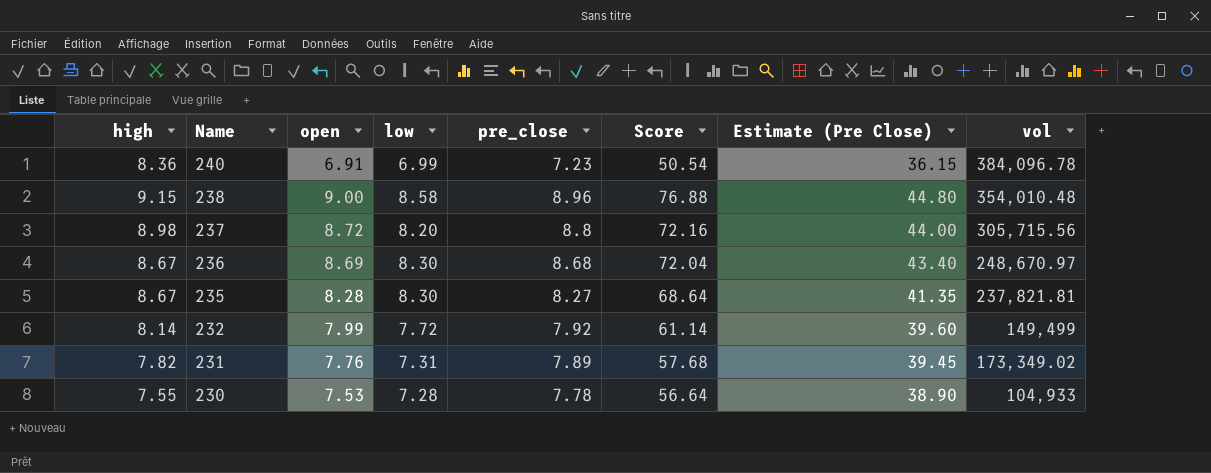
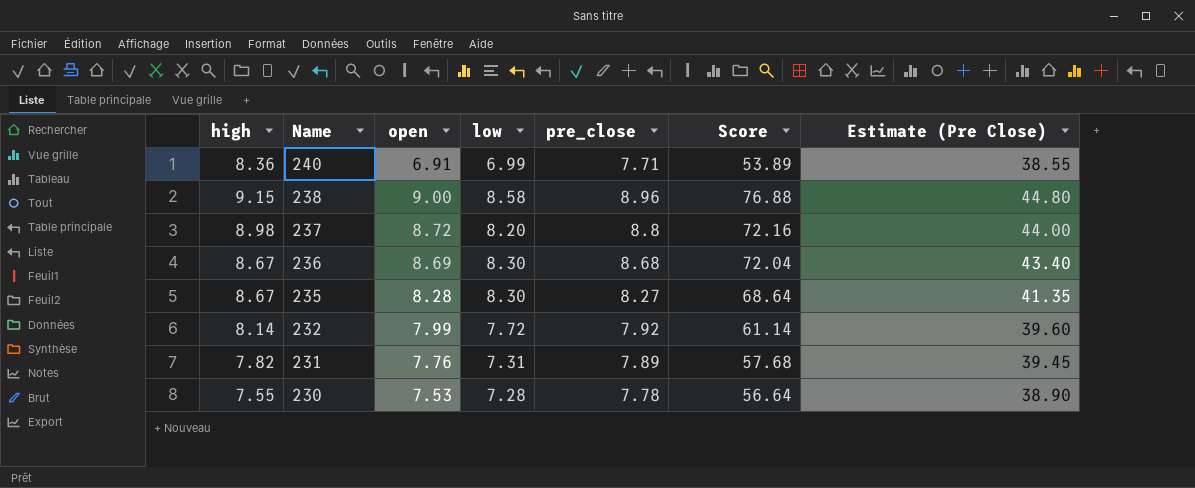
column vol | position: 8 -> none
240 | pre_close: 7.23 -> 7.71
240 | Score: 50.54 -> 53.89
240 | Estimate (Pre Close): 36.15 -> 38.55

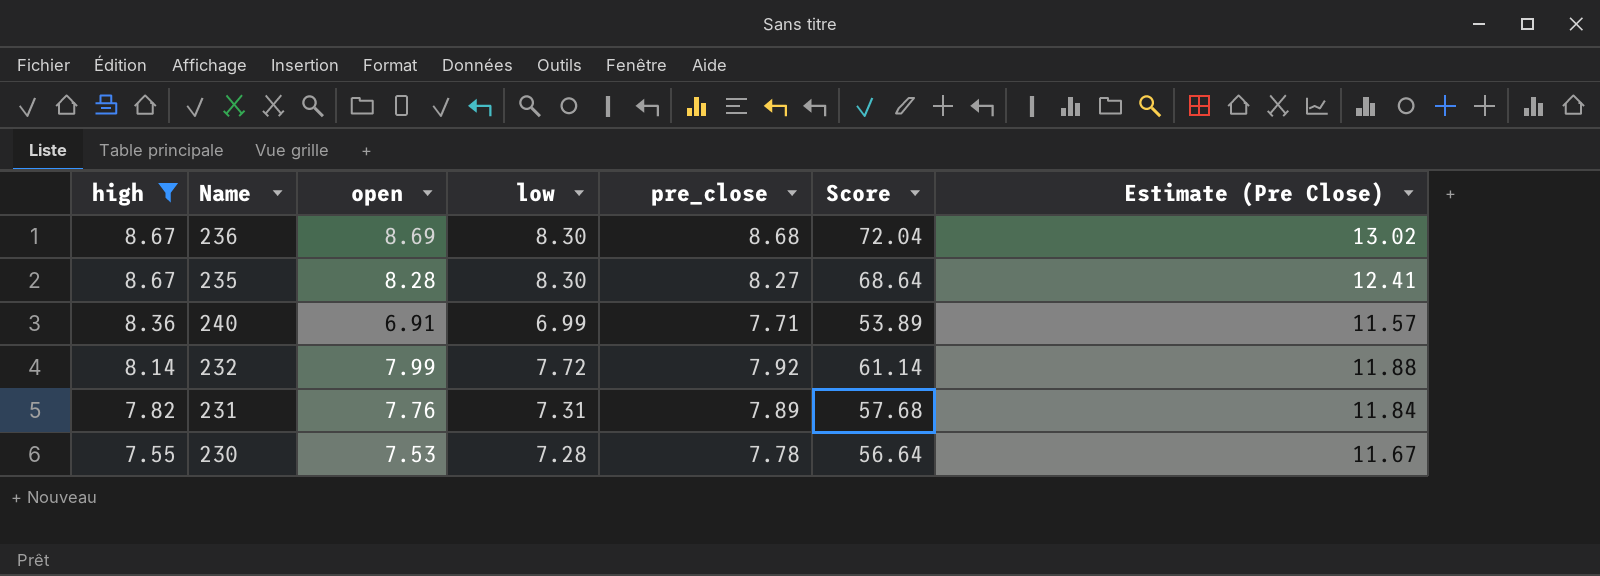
filter: none -> high <= 8.67
row order: Name descending -> high descending
column Estimate (Pre Close) | formula: [pre_close] * 5 -> [pre_close] * 1.5

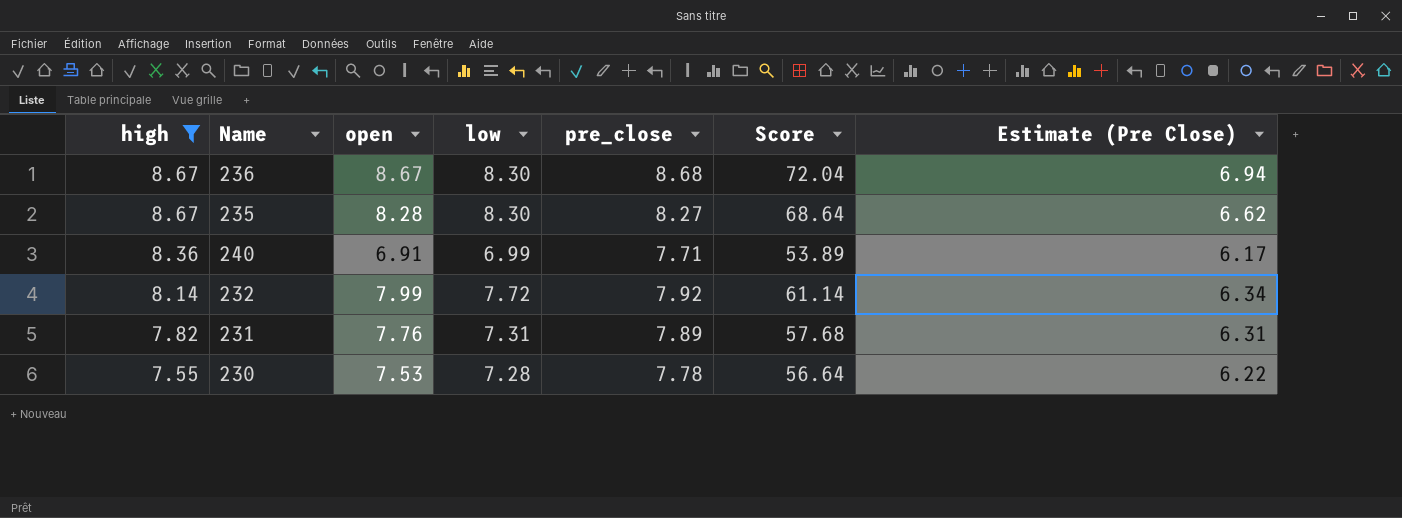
column Estimate (Pre Close) | formula: [pre_close] * 1.5 -> [pre_close] * 0.8
236 | open: 8.69 -> 8.67

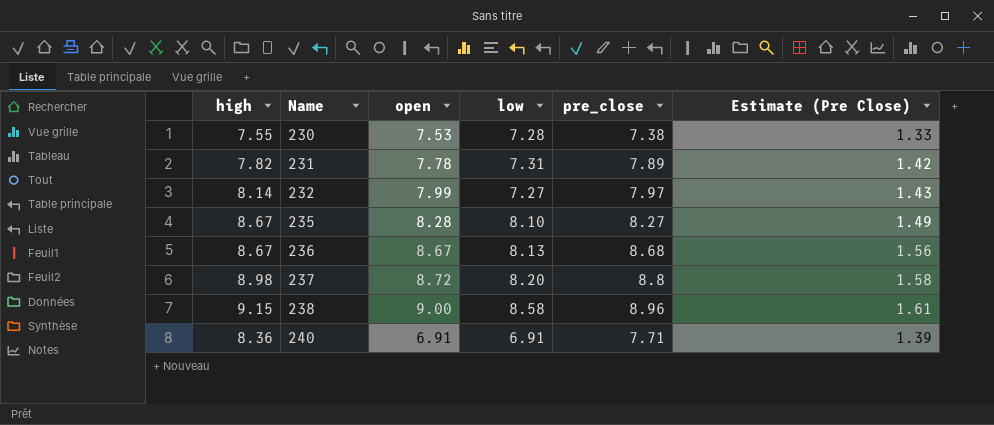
filter: high <= 8.67 -> none
row order: high descending -> Name ascending
column Score | formula: [low] * [pre_close] -> none
column Estimate (Pre Close) | formula: [pre_close] * 0.8 -> [pre_close] * 0.18
230 | pre_close: 7.78 -> 7.38
231 | open: 7.76 -> 7.78
232 | low: 7.72 -> 7.27
232 | pre_close: 7.92 -> 7.97
235 | low: 8.30 -> 8.10
236 | low: 8.30 -> 8.13
240 | low: 6.99 -> 6.91

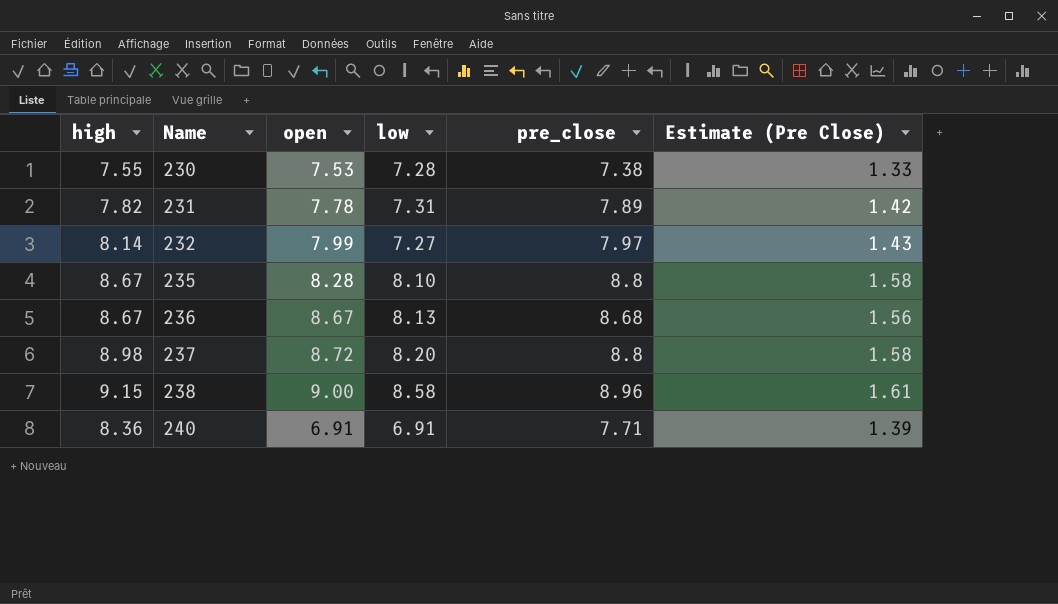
235 | pre_close: 8.27 -> 8.8
235 | Estimate (Pre Close): 1.49 -> 1.58

